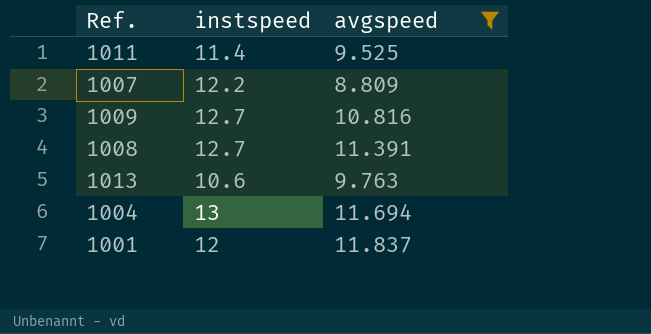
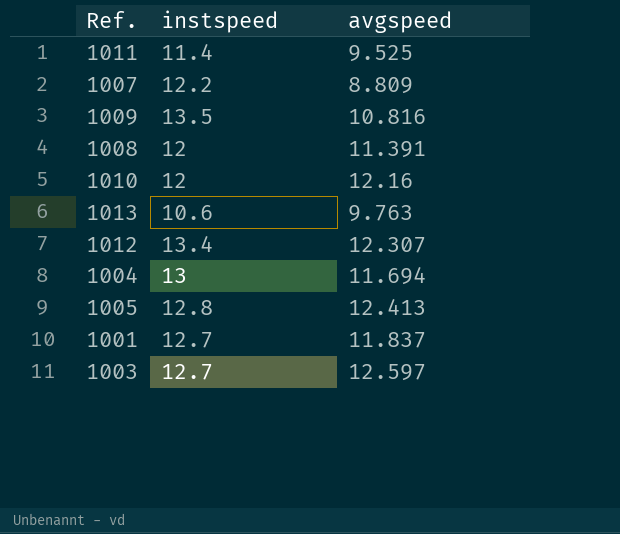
filter: avgspeed <= 11.837 -> none
1009 | instspeed: 12.7 -> 13.5
1008 | instspeed: 12.7 -> 12
1001 | instspeed: 12 -> 12.7

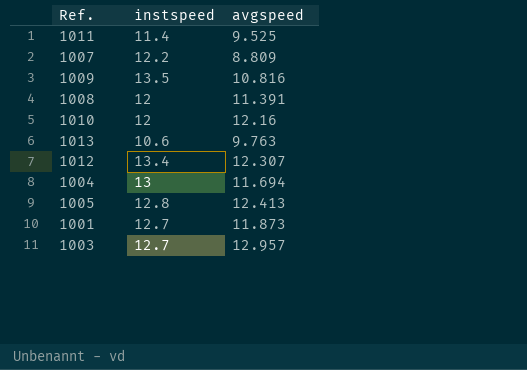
1001 | avgspeed: 11.837 -> 11.873
1003 | avgspeed: 12.597 -> 12.957

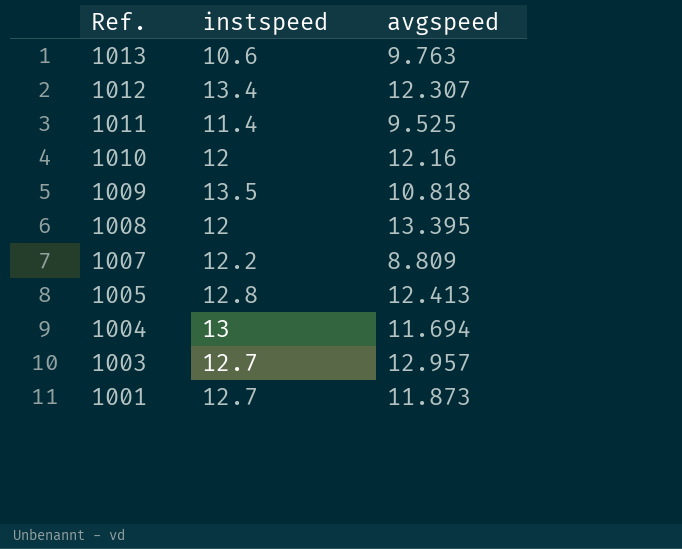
row order: none -> Ref. descending
1009 | avgspeed: 10.816 -> 10.818
1008 | avgspeed: 11.391 -> 13.395

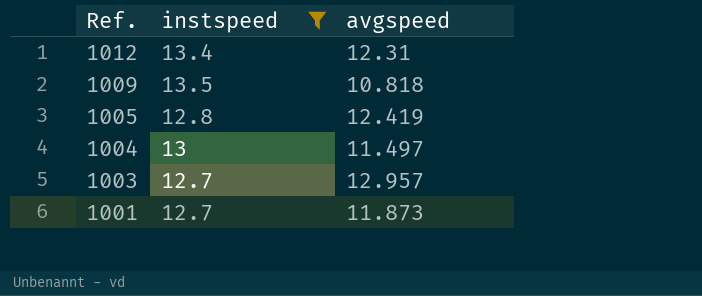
filter: none -> instspeed >= 12.7
1012 | avgspeed: 12.307 -> 12.31
1005 | avgspeed: 12.413 -> 12.419
1004 | avgspeed: 11.694 -> 11.497

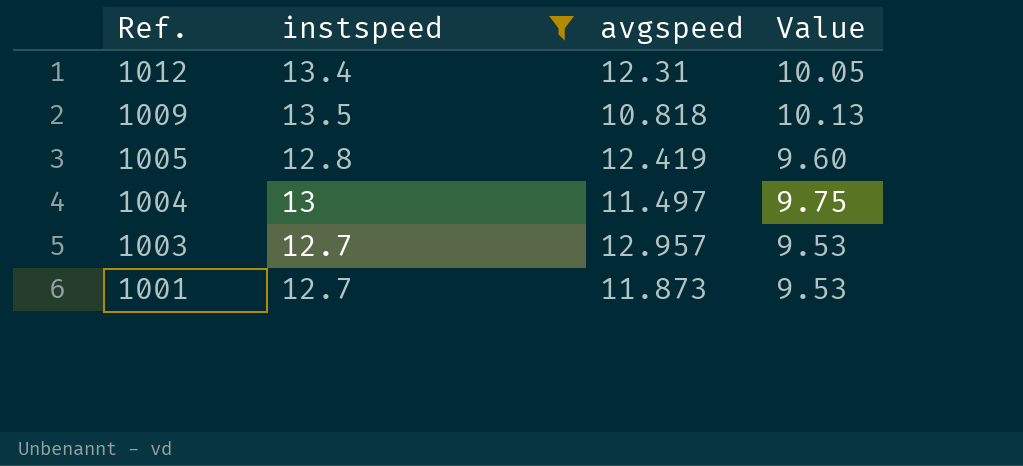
column Value | formula: none -> [instspeed] * 0.75

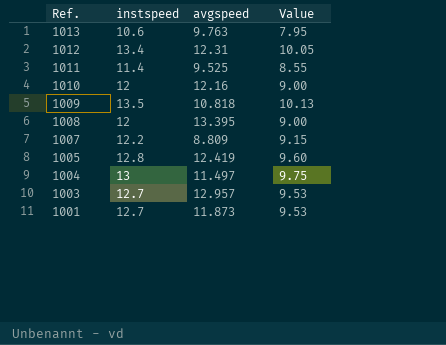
filter: instspeed >= 12.7 -> none

